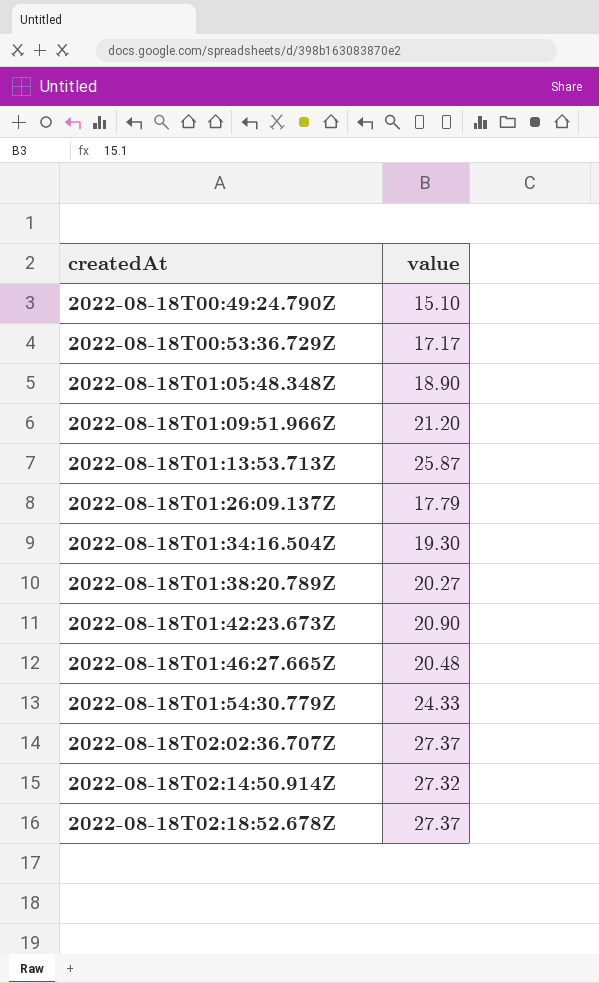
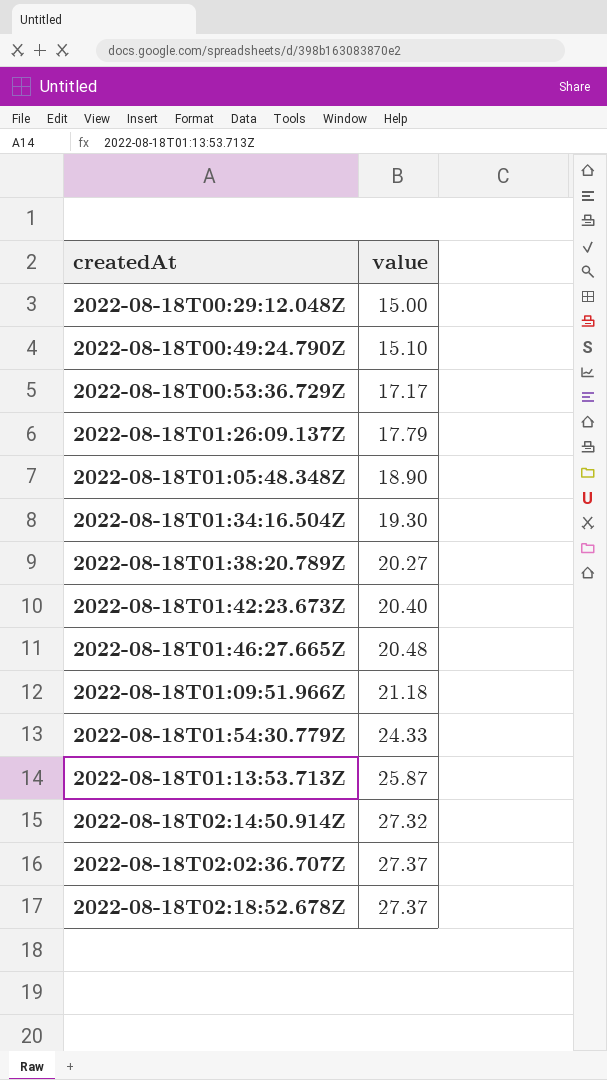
row order: createdAt ascending -> value ascending
row 2022-08-18T00:29:12.048Z: none -> 15.00
2022-08-18T01:42:23.673Z | value: 20.90 -> 20.40
2022-08-18T01:09:51.966Z | value: 21.20 -> 21.18

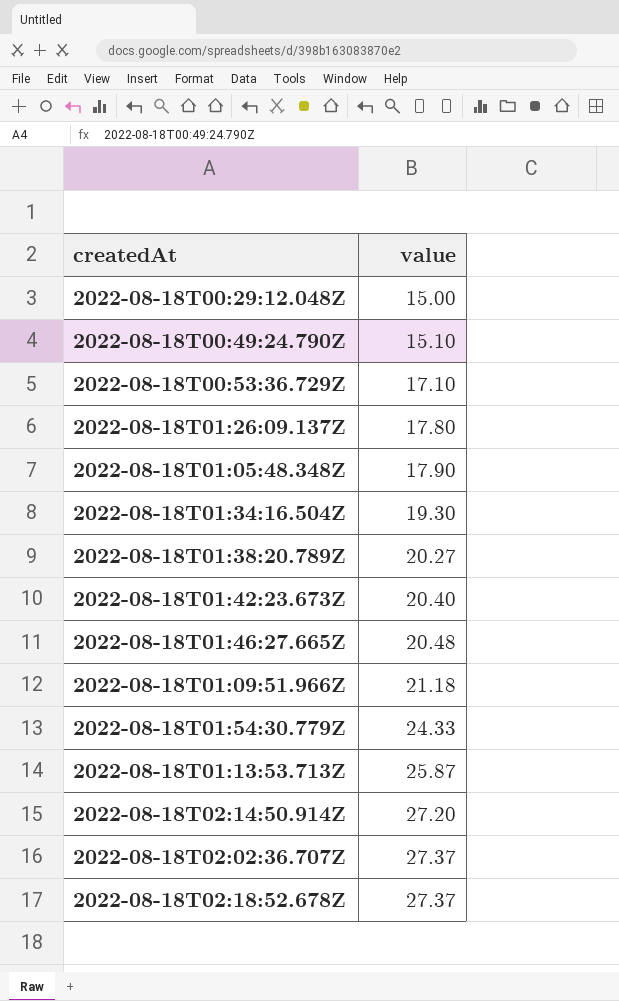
2022-08-18T00:53:36.729Z | value: 17.17 -> 17.10
2022-08-18T01:26:09.137Z | value: 17.79 -> 17.80
2022-08-18T01:05:48.348Z | value: 18.90 -> 17.90
2022-08-18T02:14:50.914Z | value: 27.32 -> 27.20

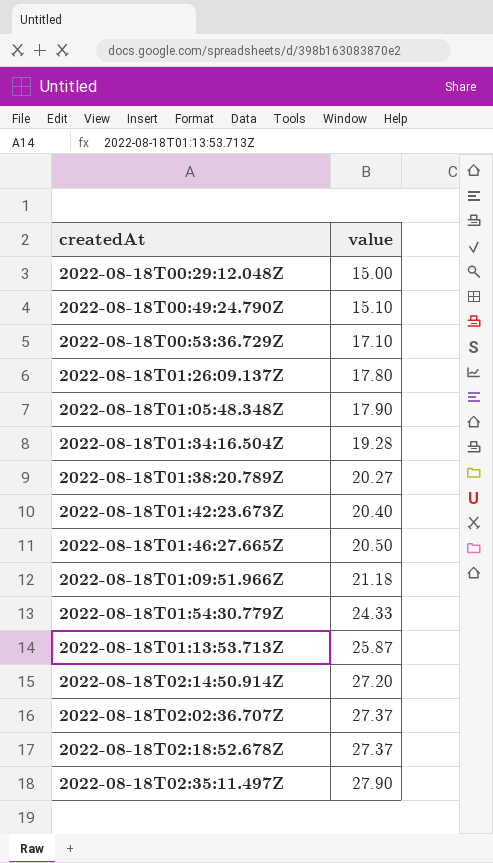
2022-08-18T01:34:16.504Z | value: 19.30 -> 19.28
2022-08-18T01:46:27.665Z | value: 20.48 -> 20.50
row 2022-08-18T02:35:11.497Z: none -> 27.90

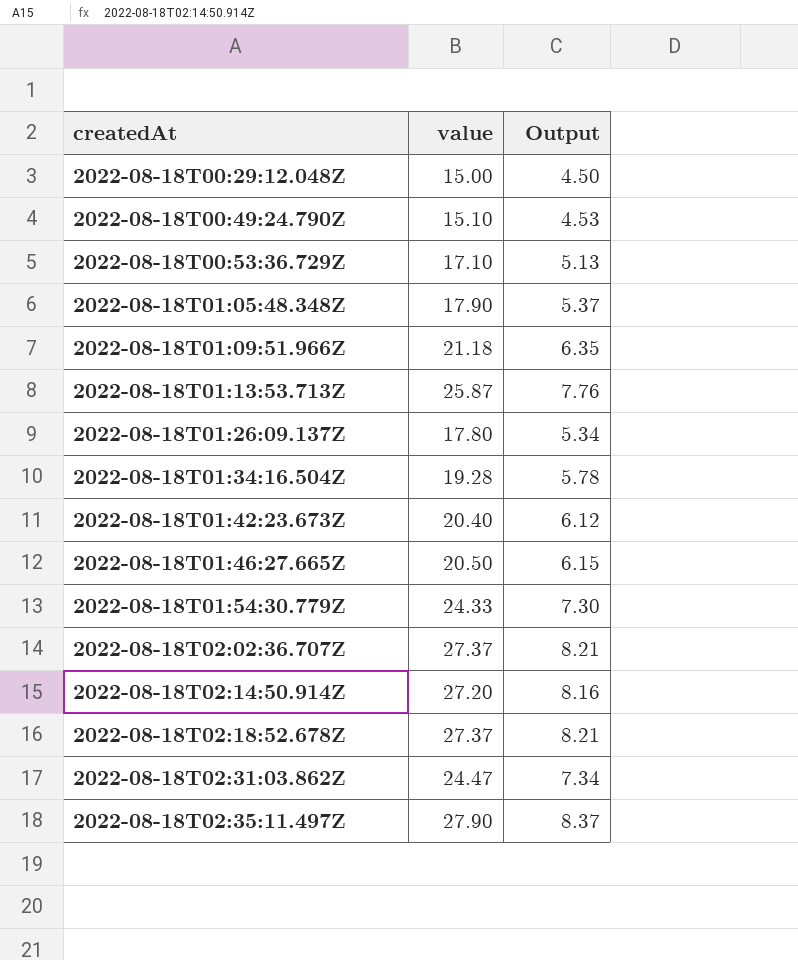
row order: value ascending -> createdAt ascending
column Output | formula: none -> [value] * 0.3
row 2022-08-18T01:38:20.789Z: 20.27 -> none
row 2022-08-18T02:31:03.862Z: none -> 24.47 | 7.34

